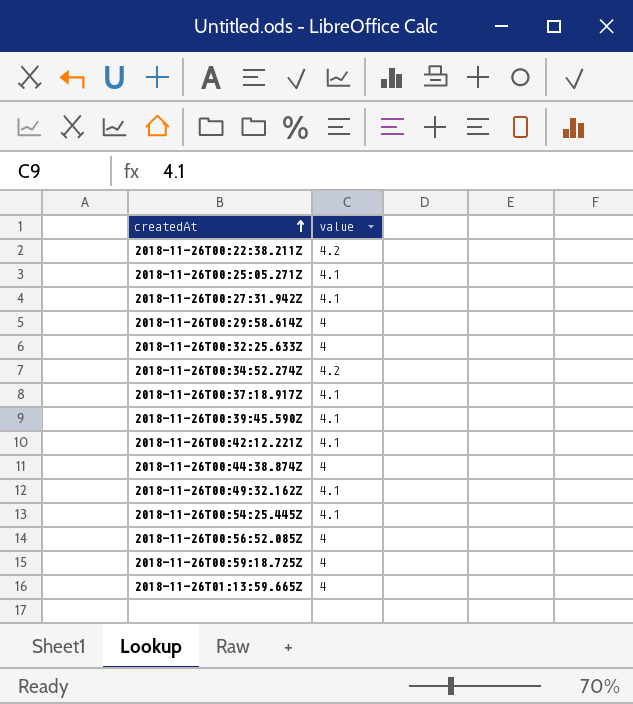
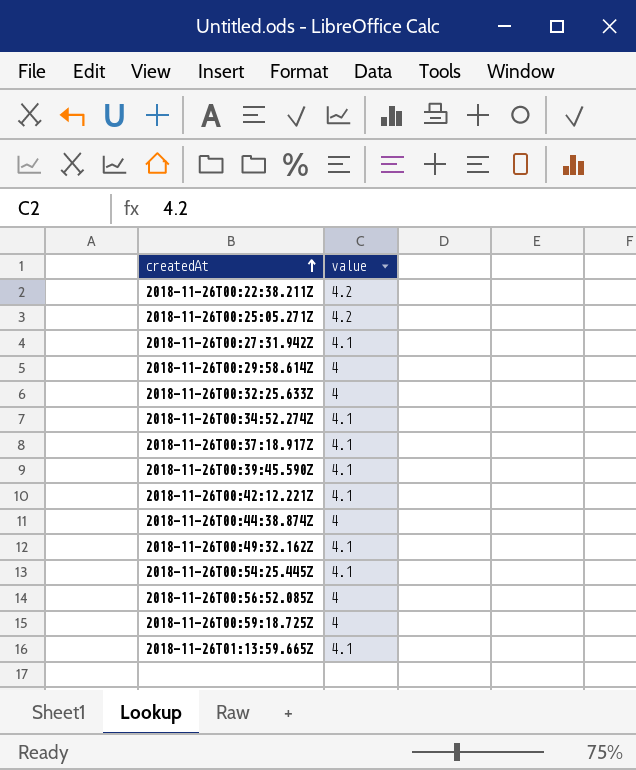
2018-11-26T00:25:05.271Z | value: 4.1 -> 4.2
2018-11-26T00:34:52.274Z | value: 4.2 -> 4.1
2018-11-26T01:13:59.665Z | value: 4 -> 4.1

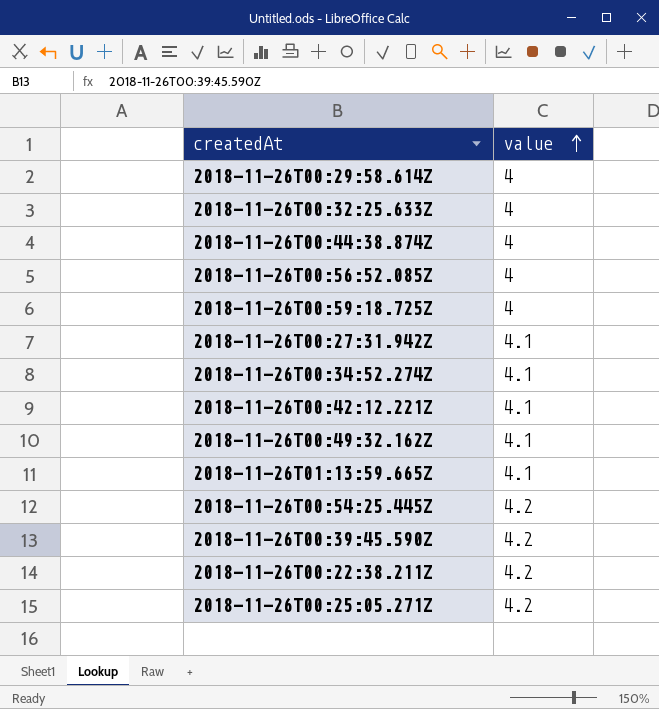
row order: createdAt ascending -> value ascending
row 2018-11-26T00:37:18.917Z: 4.1 -> none
2018-11-26T00:54:25.445Z | value: 4.1 -> 4.2
2018-11-26T00:39:45.590Z | value: 4.1 -> 4.2

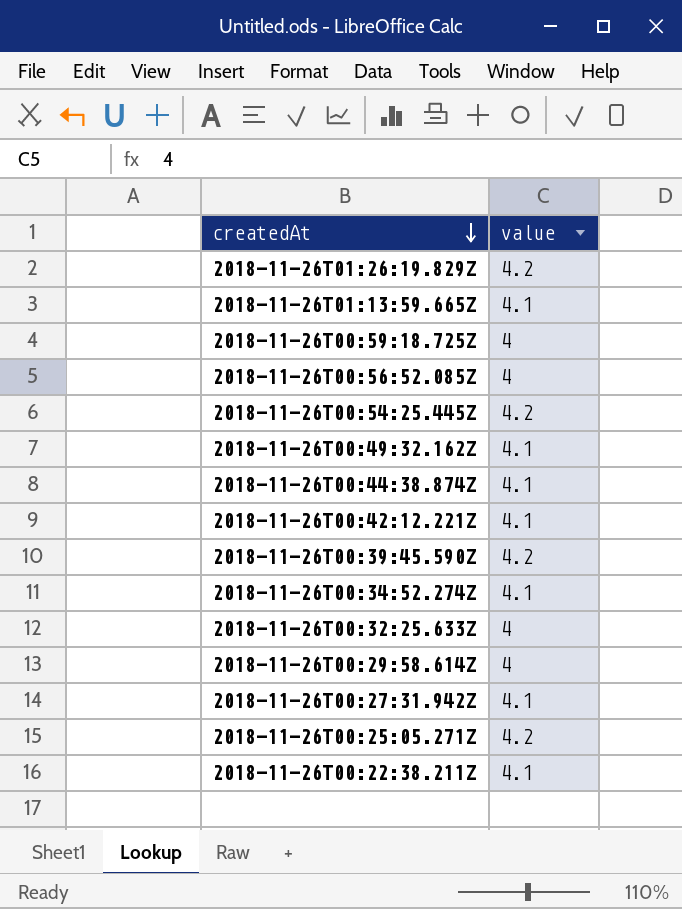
row order: value ascending -> createdAt descending
row 2018-11-26T01:26:19.829Z: none -> 4.2
2018-11-26T00:44:38.874Z | value: 4 -> 4.1
2018-11-26T00:22:38.211Z | value: 4.2 -> 4.1

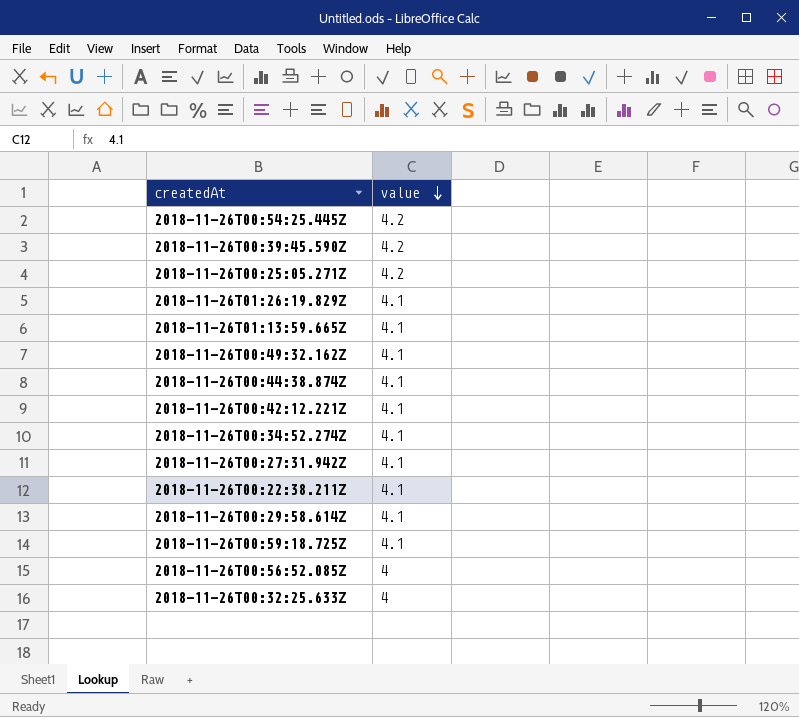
row order: createdAt descending -> value descending
2018-11-26T01:26:19.829Z | value: 4.2 -> 4.1
2018-11-26T00:29:58.614Z | value: 4 -> 4.1
2018-11-26T00:59:18.725Z | value: 4 -> 4.1

